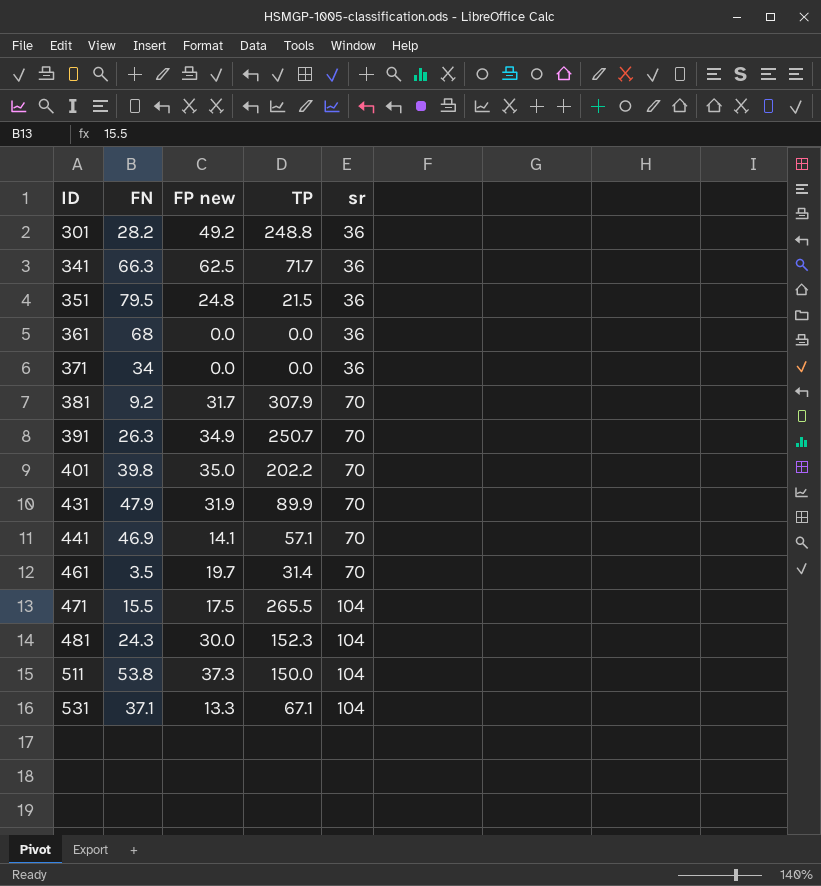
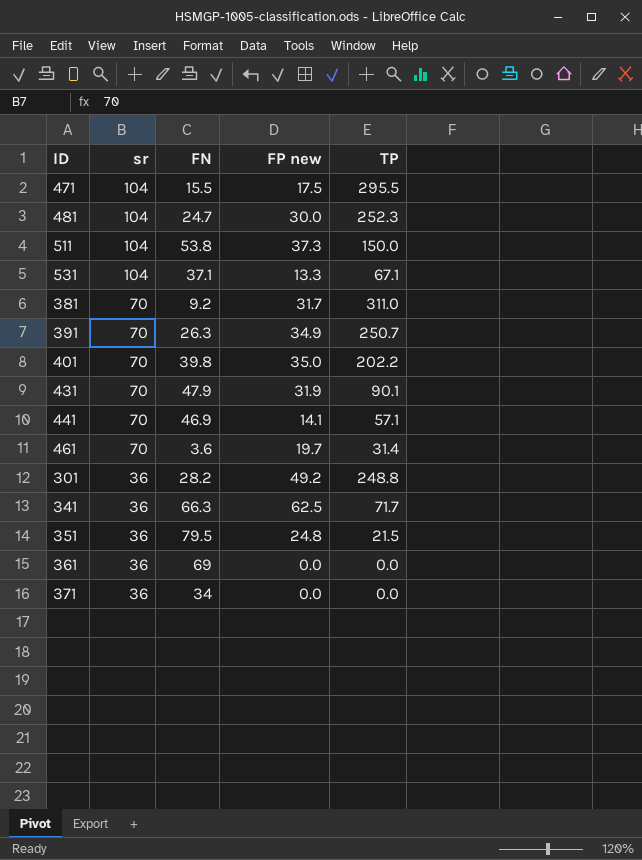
row order: ID ascending -> sr descending
column sr | position: 5 -> 2
471 | TP: 265.5 -> 295.5
481 | FN: 24.3 -> 24.7
481 | TP: 152.3 -> 252.3
381 | TP: 307.9 -> 311.0
431 | TP: 89.9 -> 90.1
461 | FN: 3.5 -> 3.6
361 | FN: 68 -> 69

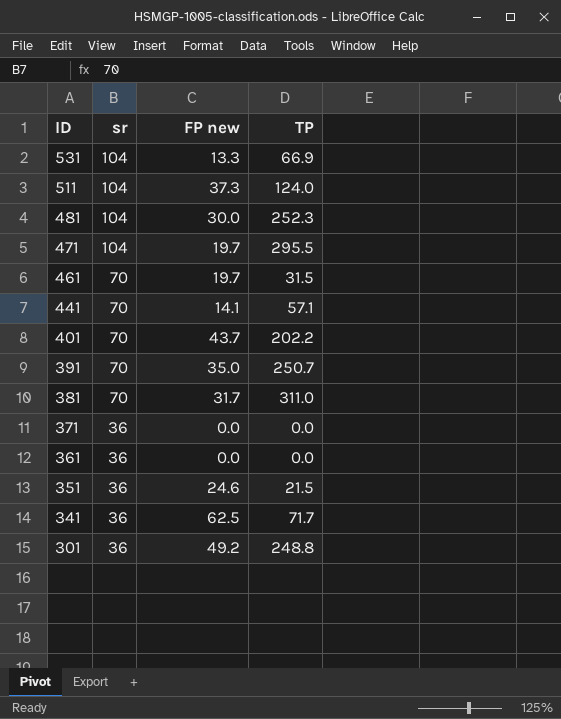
row order: sr descending -> ID descending
column FN | position: 3 -> none
row 431: 70 | 47.9 | 31.9 | 90.1 -> none
531 | TP: 67.1 -> 66.9
511 | TP: 150.0 -> 124.0
471 | FP new: 17.5 -> 19.7
461 | TP: 31.4 -> 31.5
401 | FP new: 35.0 -> 43.7
391 | FP new: 34.9 -> 35.0
351 | FP new: 24.8 -> 24.6

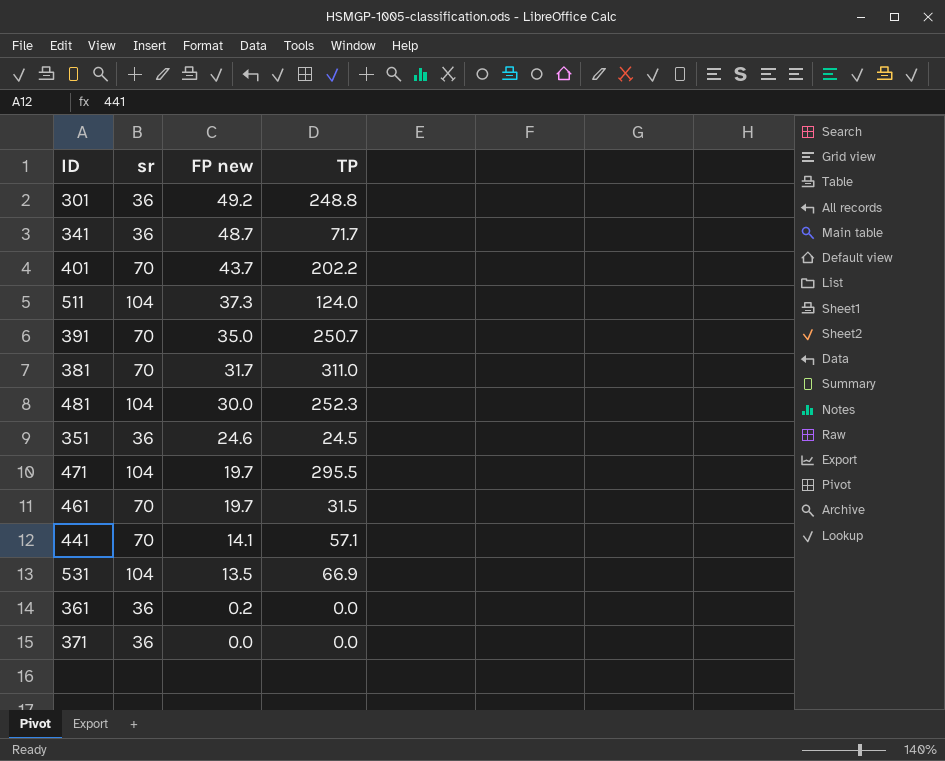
row order: ID descending -> FP new descending
341 | FP new: 62.5 -> 48.7
351 | TP: 21.5 -> 24.5
531 | FP new: 13.3 -> 13.5
361 | FP new: 0.0 -> 0.2

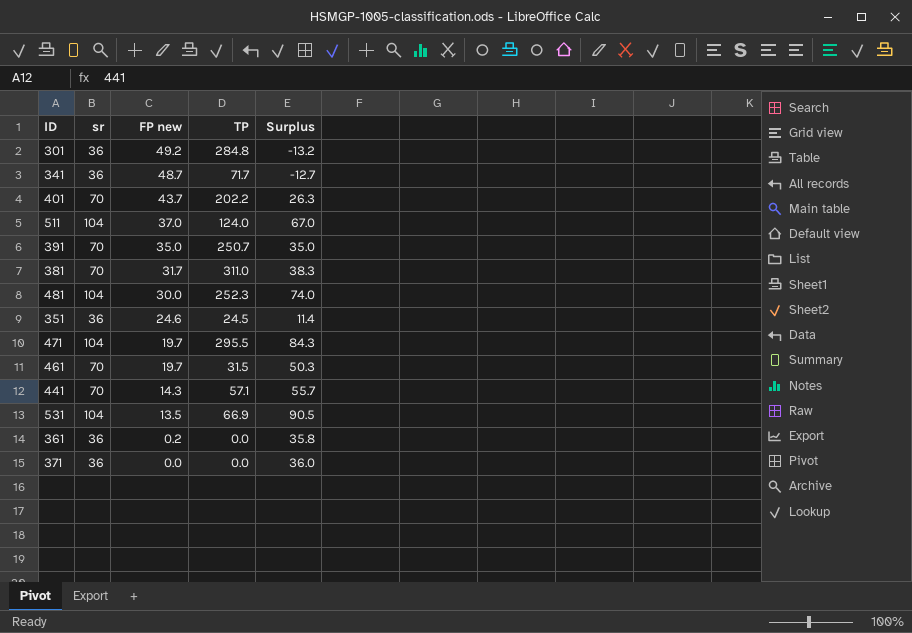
column Surplus | formula: none -> [sr] - [FP new]
301 | TP: 248.8 -> 284.8
511 | FP new: 37.3 -> 37.0
441 | FP new: 14.1 -> 14.3

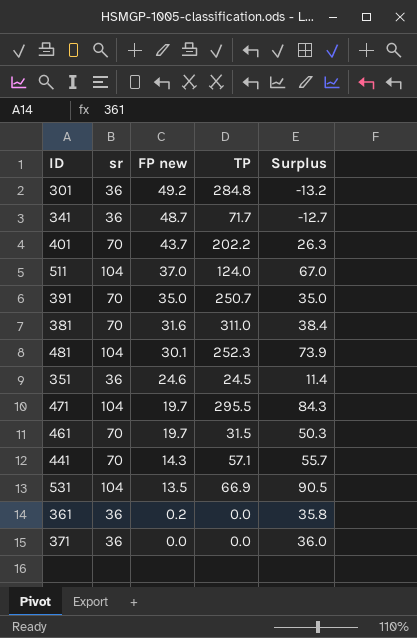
381 | FP new: 31.7 -> 31.6
381 | Surplus: 38.3 -> 38.4
481 | FP new: 30.0 -> 30.1
481 | Surplus: 74.0 -> 73.9

